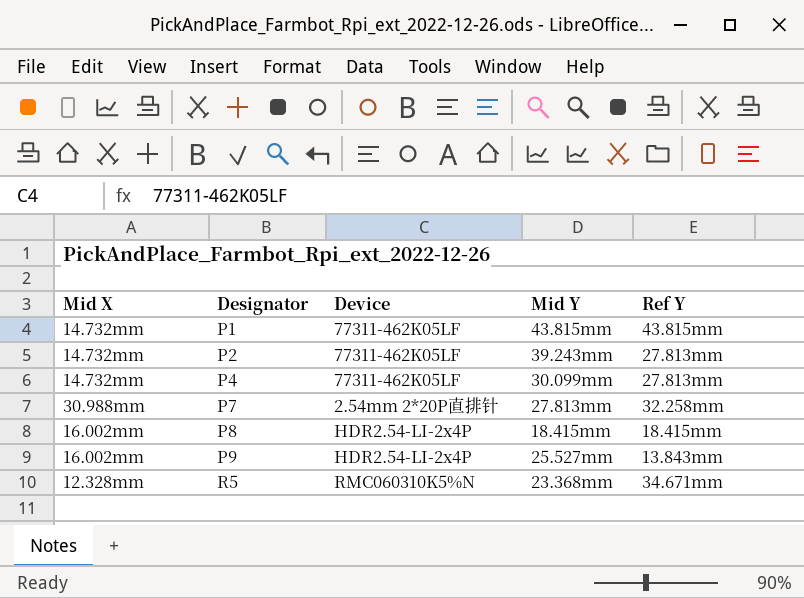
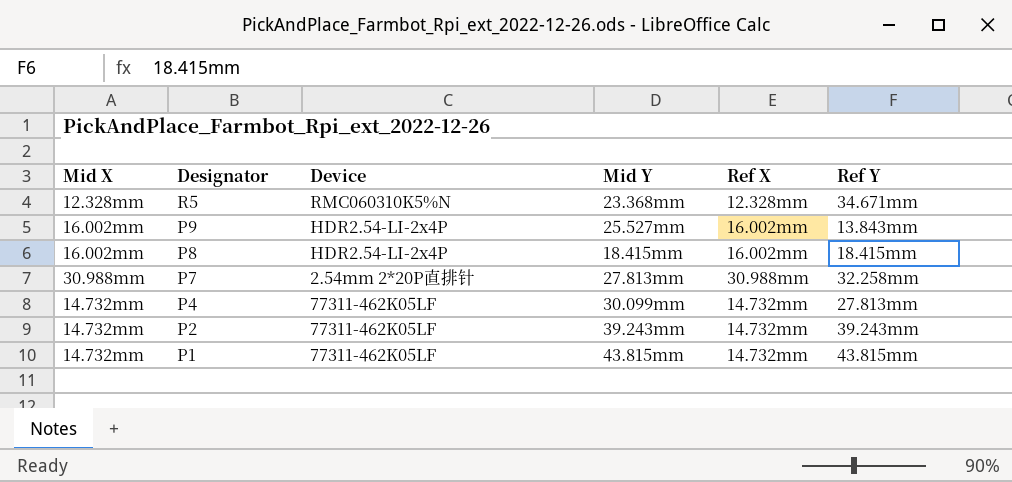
row order: Designator ascending -> Designator descending
column Ref X | position: none -> 5
P2 | Ref Y: 27.813mm -> 39.243mm

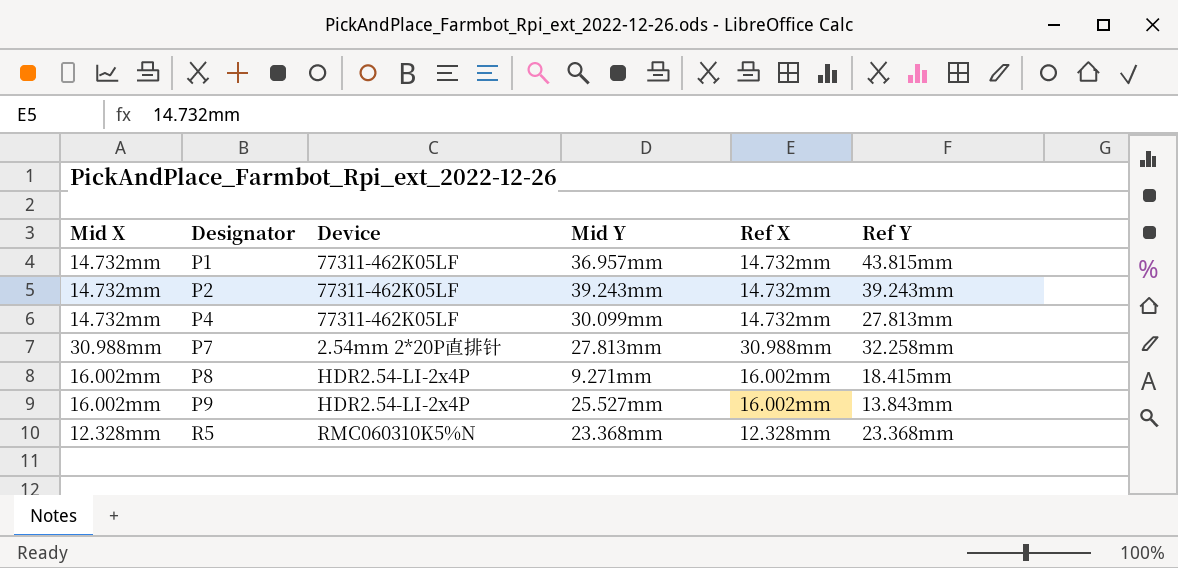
row order: Designator descending -> Designator ascending
P1 | Mid Y: 43.815mm -> 36.957mm
P8 | Mid Y: 18.415mm -> 9.271mm
R5 | Ref Y: 34.671mm -> 23.368mm

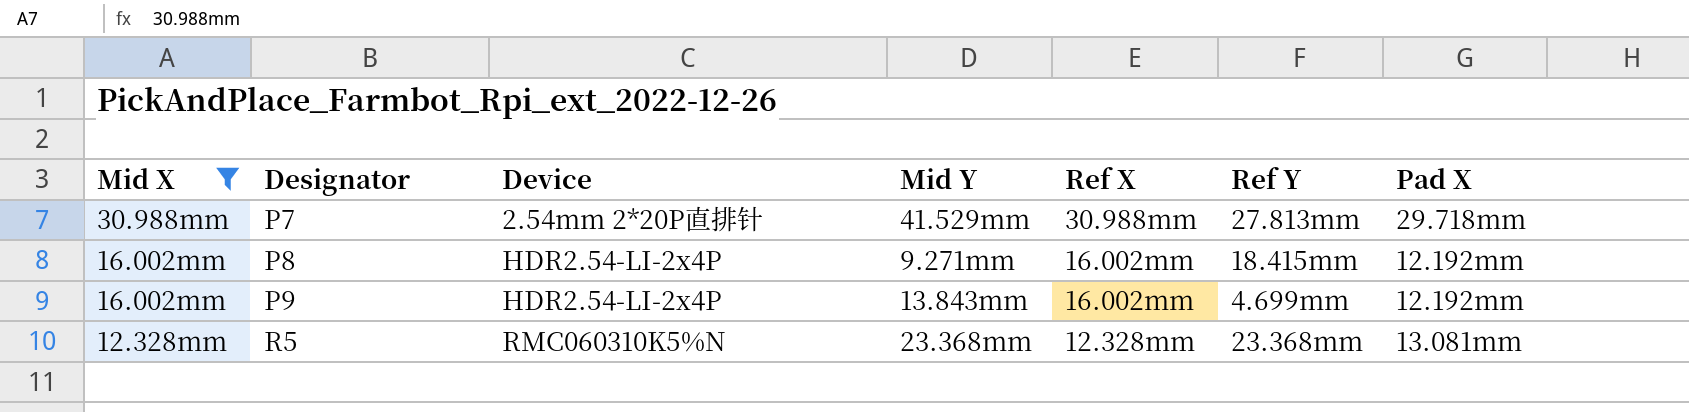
filter: none -> Mid X != 14.732mm
column Pad X | position: none -> 7
P7 | Mid Y: 27.813mm -> 41.529mm
P7 | Ref Y: 32.258mm -> 27.813mm
P9 | Mid Y: 25.527mm -> 13.843mm
P9 | Ref Y: 13.843mm -> 4.699mm

